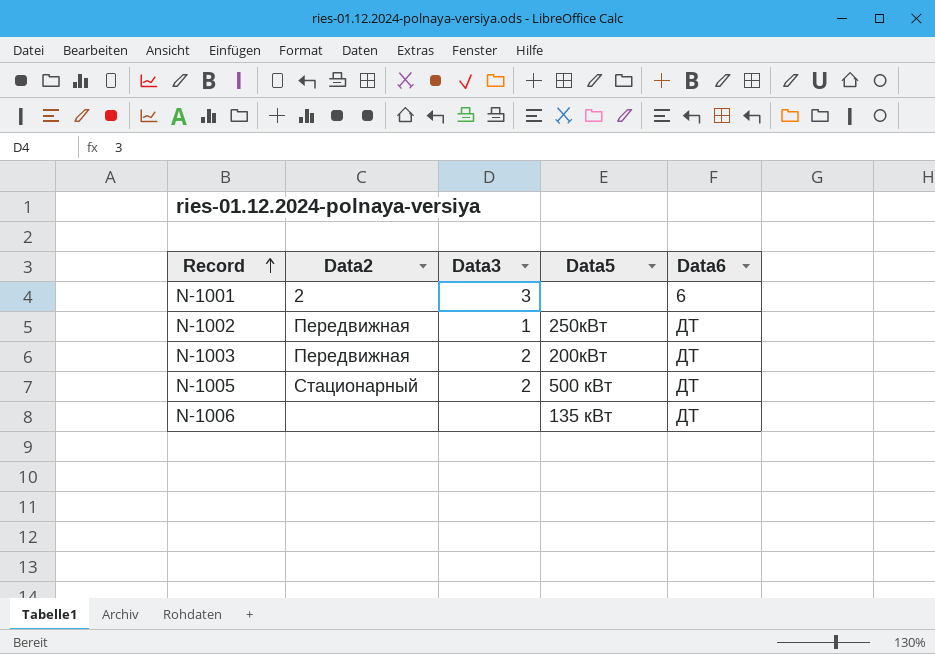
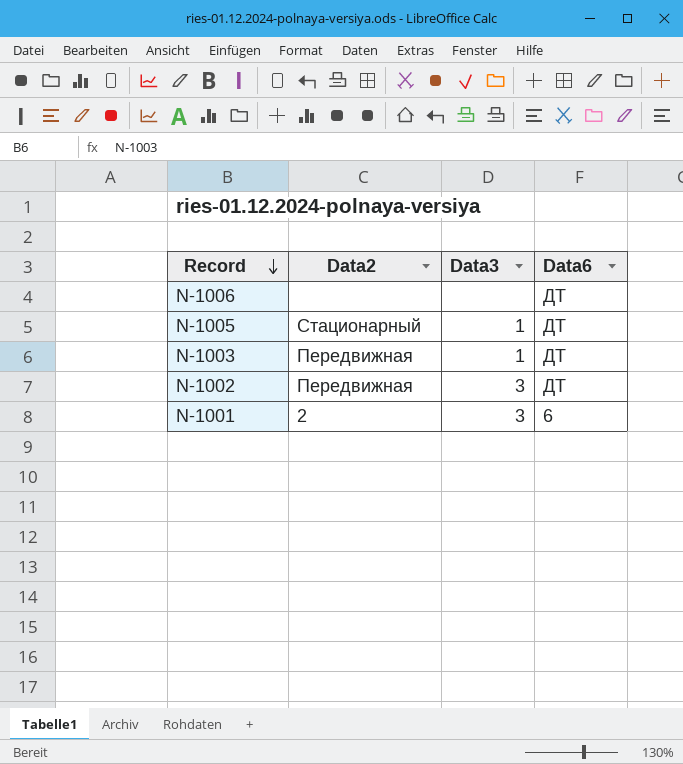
row order: Record ascending -> Record descending
column Data5 | position: 4 -> none
N-1005 | Data3: 2 -> 1
N-1003 | Data3: 2 -> 1
N-1002 | Data3: 1 -> 3

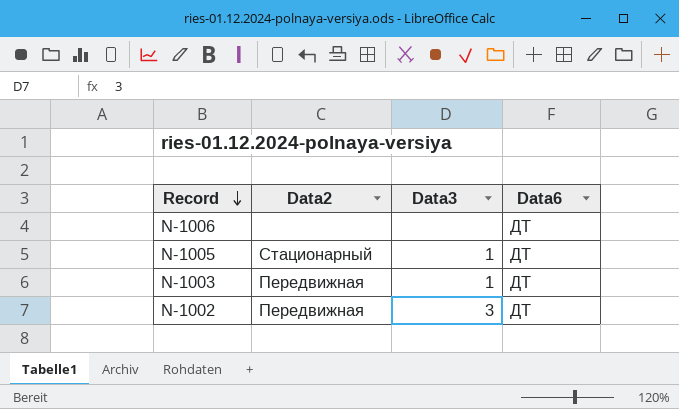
row N-1001: 2 | 3 | 6 -> none

